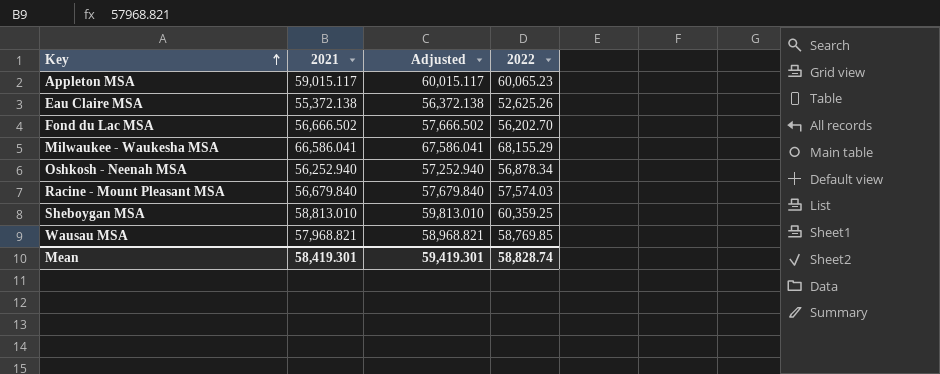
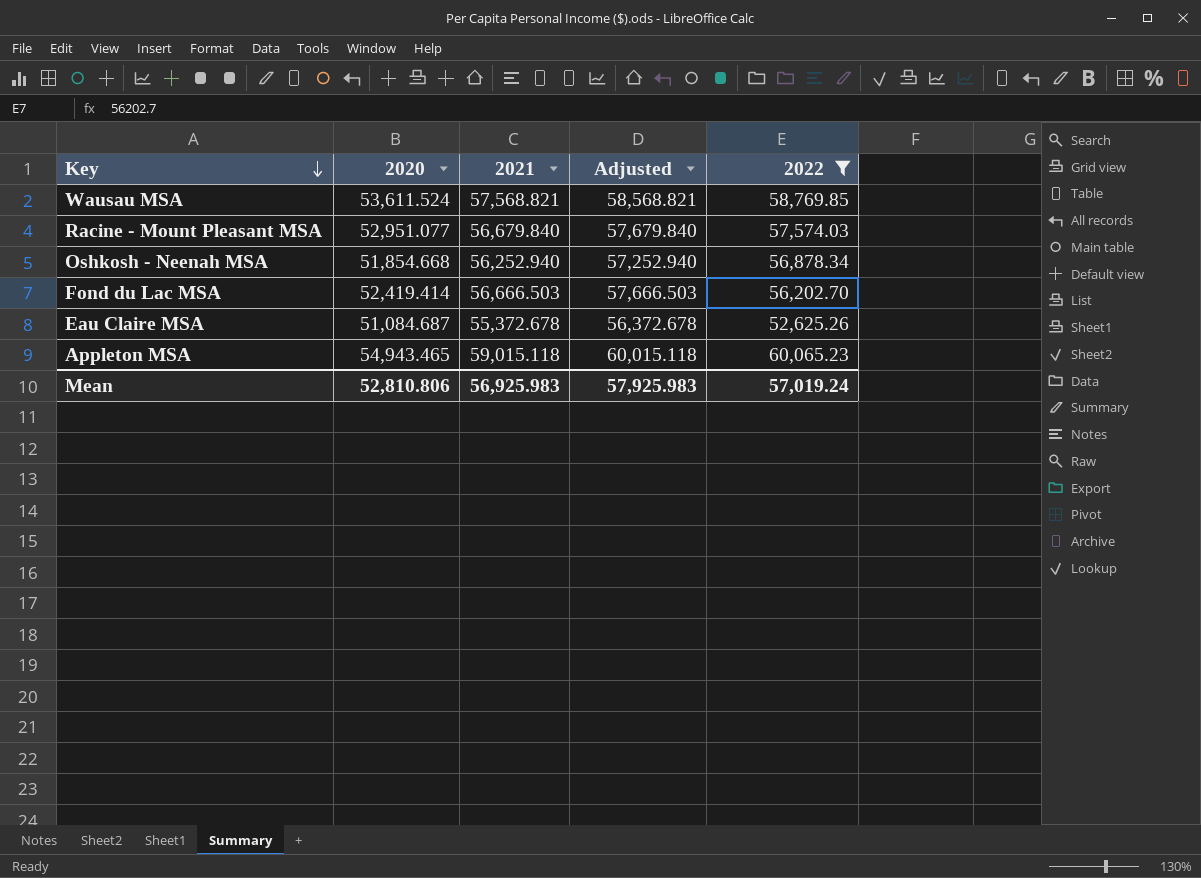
filter: none -> 2022 <= 60,065.23
row order: Key ascending -> Key descending
column 2020 | position: none -> 2
Wausau MSA | 2021: 57,968.821 -> 57,568.821
Wausau MSA | Adjusted: 58,968.821 -> 58,568.821
Fond du Lac MSA | 2021: 56,666.502 -> 56,666.503
Fond du Lac MSA | Adjusted: 57,666.502 -> 57,666.503
Eau Claire MSA | 2021: 55,372.138 -> 55,372.678
Eau Claire MSA | Adjusted: 56,372.138 -> 56,372.678
Appleton MSA | 2021: 59,015.117 -> 59,015.118
Appleton MSA | Adjusted: 60,015.117 -> 60,015.118
Mean | 2021: 58,419.301 -> 56,925.983
Mean | Adjusted: 59,419.301 -> 57,925.983
Mean | 2022: 58,828.74 -> 57,019.24

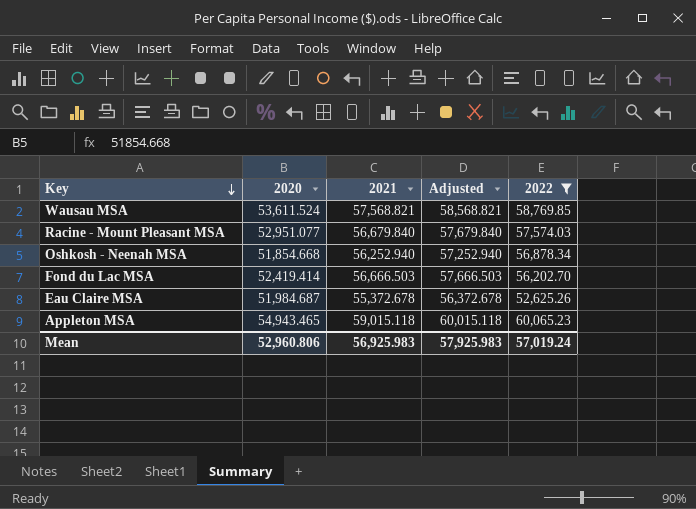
Eau Claire MSA | 2020: 51,084.687 -> 51,984.687
Mean | 2020: 52,810.806 -> 52,960.806

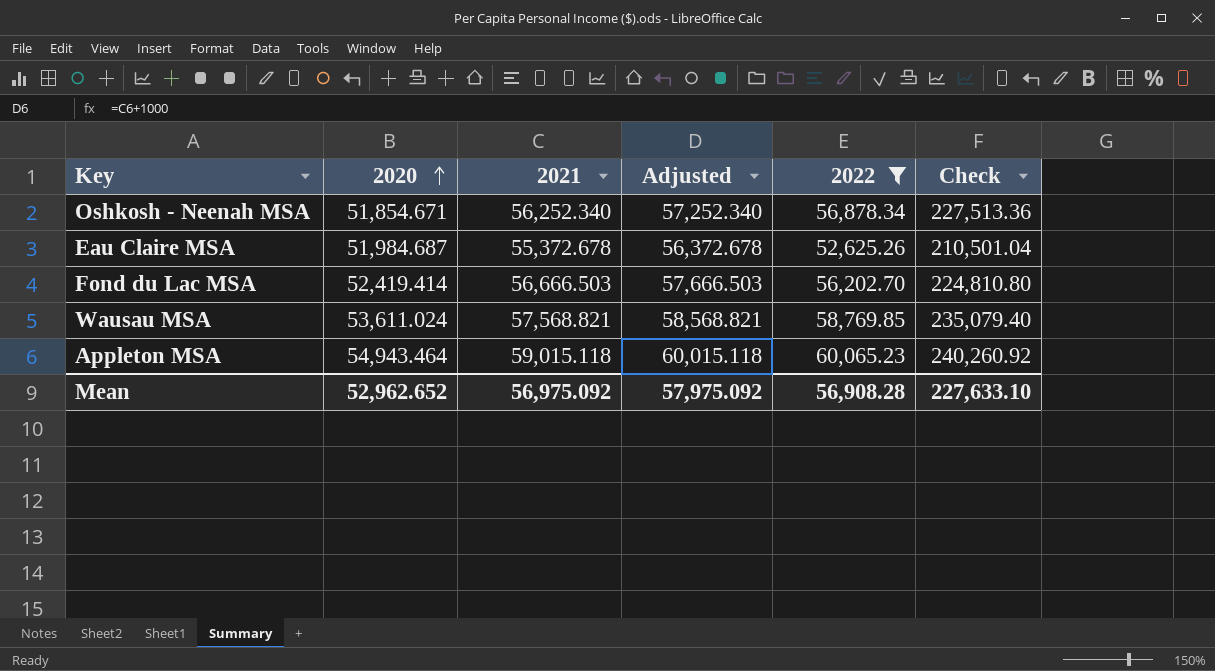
row order: Key descending -> 2020 ascending
column Check | formula: none -> [2022] * 4
row Racine - Mount Pleasant MSA: 52,951.077 | 56,679.840 | 57,679.840 | 57,574.03 -> none
Oshkosh - Neenah MSA | 2020: 51,854.668 -> 51,854.671
Oshkosh - Neenah MSA | 2021: 56,252.940 -> 56,252.340
Oshkosh - Neenah MSA | Adjusted: 57,252.940 -> 57,252.340
Wausau MSA | 2020: 53,611.524 -> 53,611.024
Appleton MSA | 2020: 54,943.465 -> 54,943.464
Mean | 2020: 52,960.806 -> 52,962.652
Mean | 2021: 56,925.983 -> 56,975.092
Mean | Adjusted: 57,925.983 -> 57,975.092
Mean | 2022: 57,019.24 -> 56,908.28

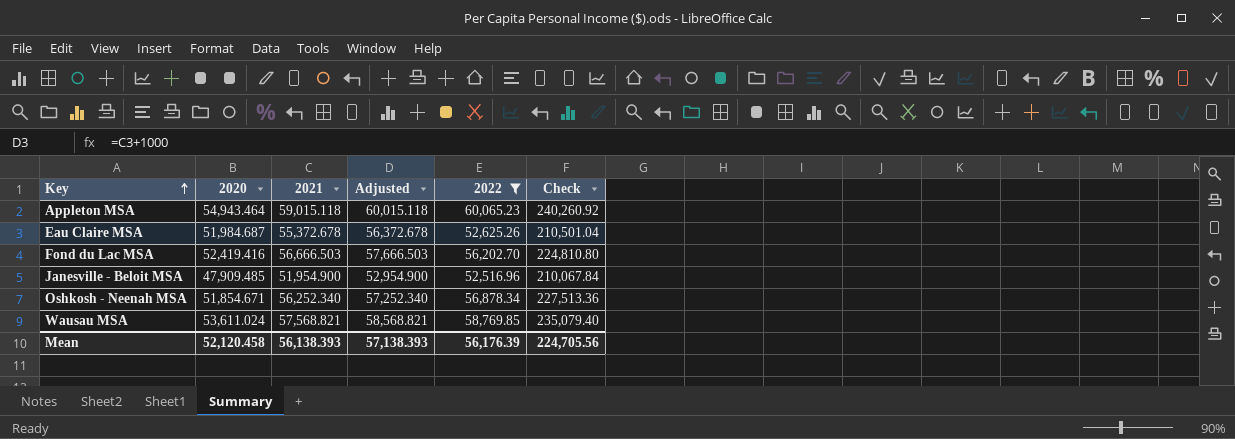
row order: 2020 ascending -> Key ascending
Fond du Lac MSA | 2020: 52,419.414 -> 52,419.416
row Janesville - Beloit MSA: none -> 47,909.485 | 51,954.900 | 52,954.900 | 52,516.96 | 210,067.84
Mean | 2020: 52,962.652 -> 52,120.458
Mean | 2021: 56,975.092 -> 56,138.393
Mean | Adjusted: 57,975.092 -> 57,138.393
Mean | 2022: 56,908.28 -> 56,176.39
Mean | Check: 227,633.10 -> 224,705.56

